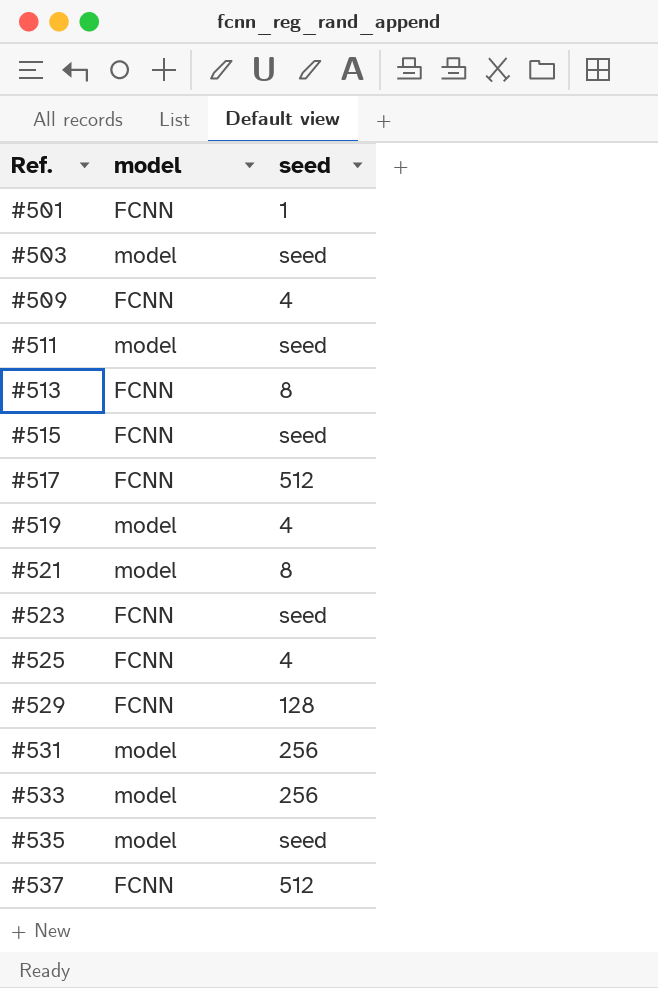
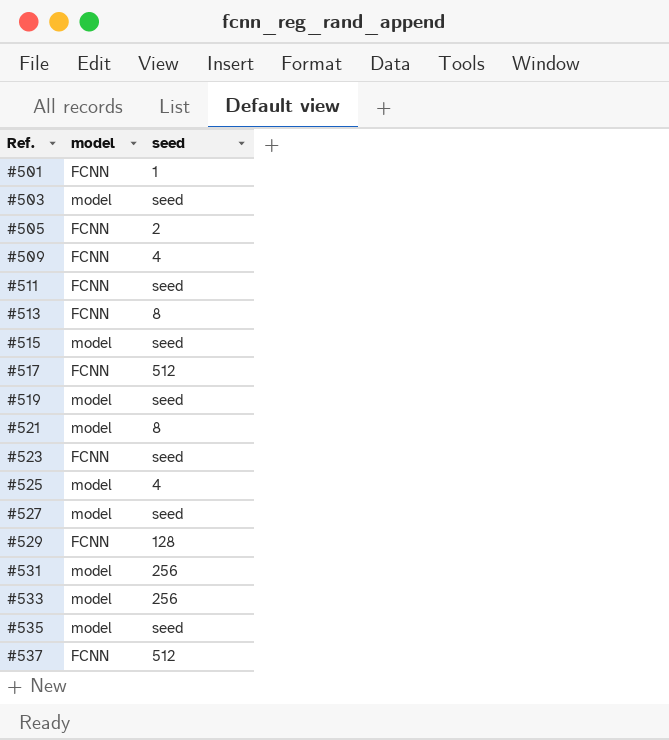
row #505: none -> FCNN | 2
#511 | model: model -> FCNN
#515 | model: FCNN -> model
#519 | seed: 4 -> seed
#525 | model: FCNN -> model
row #527: none -> model | seed

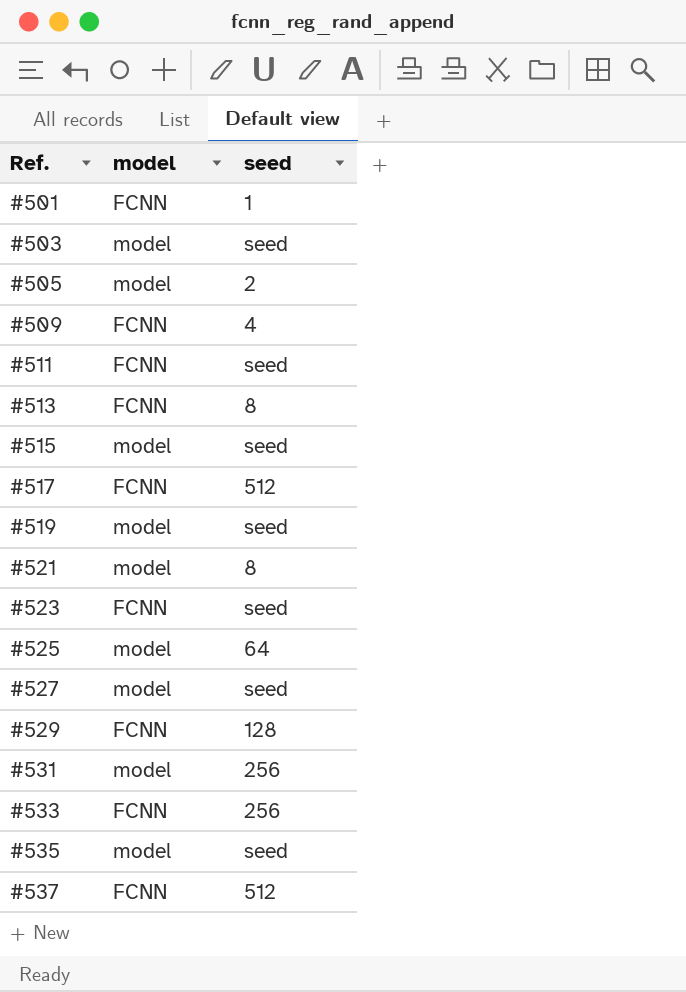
#505 | model: FCNN -> model
#525 | seed: 4 -> 64
#533 | model: model -> FCNN

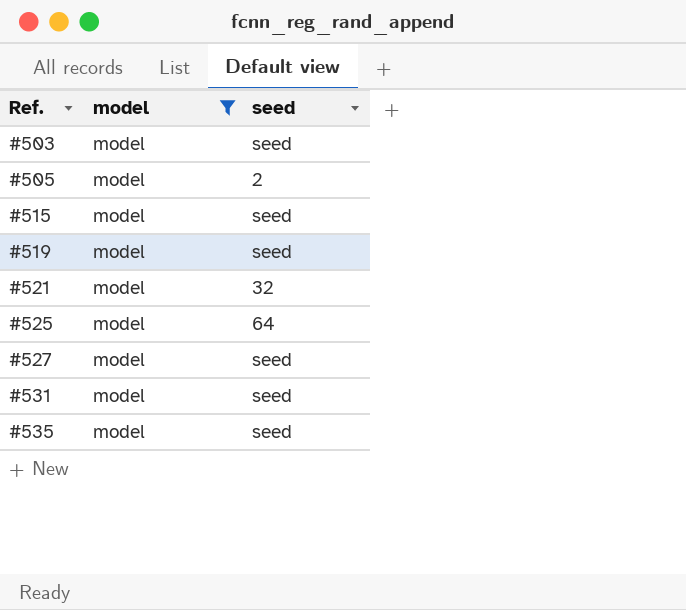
filter: none -> model = model
#521 | seed: 8 -> 32
#531 | seed: 256 -> seed

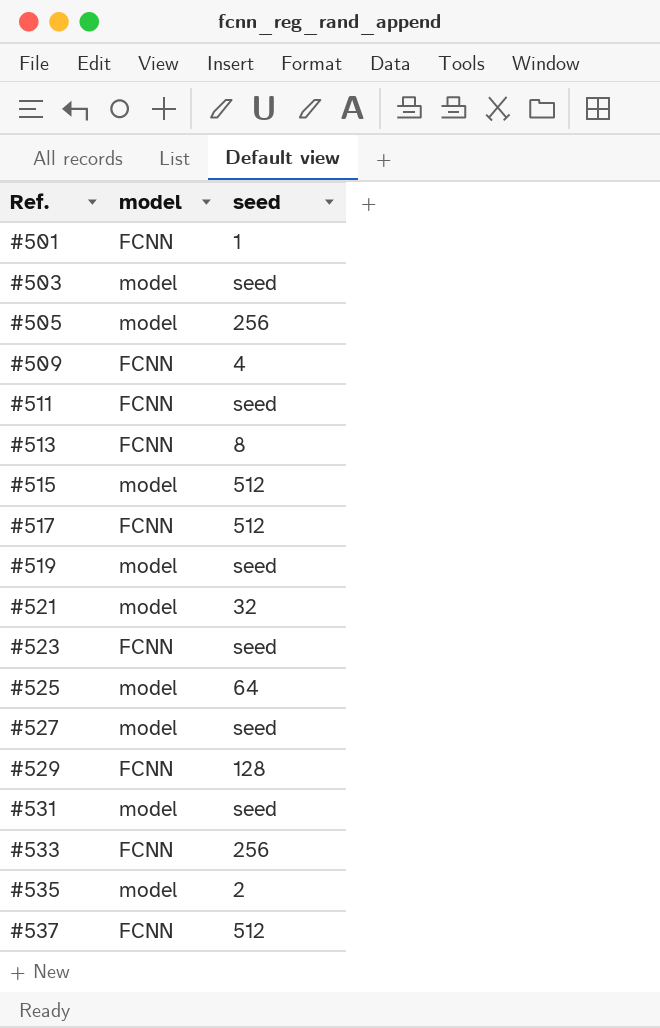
filter: model = model -> none
#505 | seed: 2 -> 256
#515 | seed: seed -> 512
#535 | seed: seed -> 2

